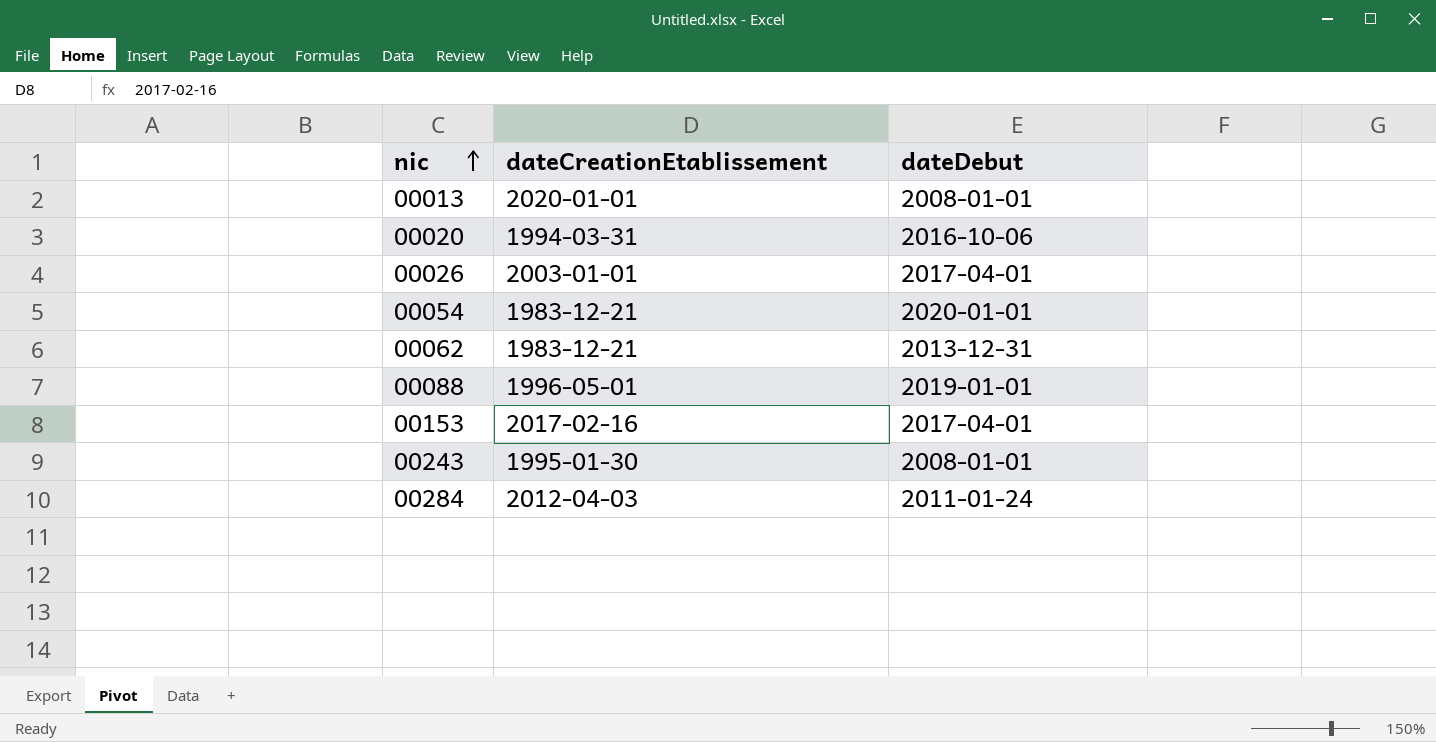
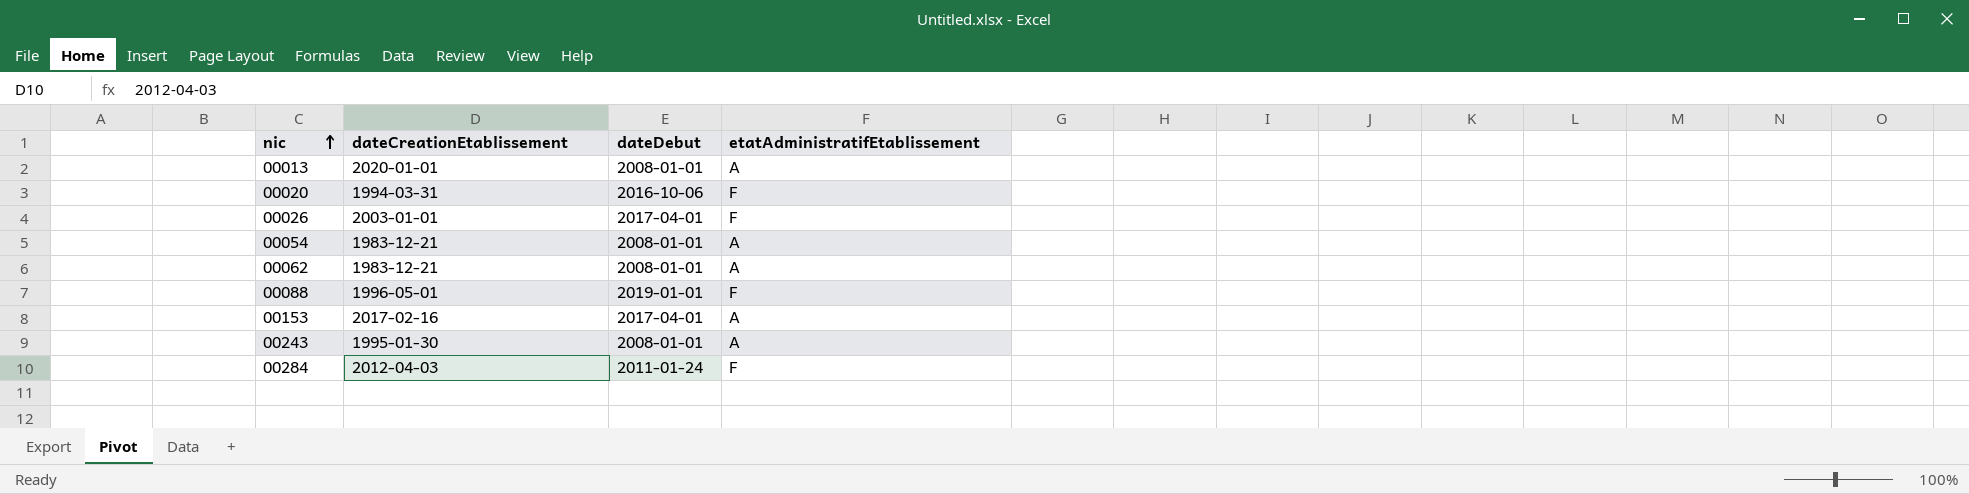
column etatAdministratifEtablissement | position: none -> 4
00054 | dateDebut: 2020-01-01 -> 2008-01-01
00062 | dateDebut: 2013-12-31 -> 2008-01-01

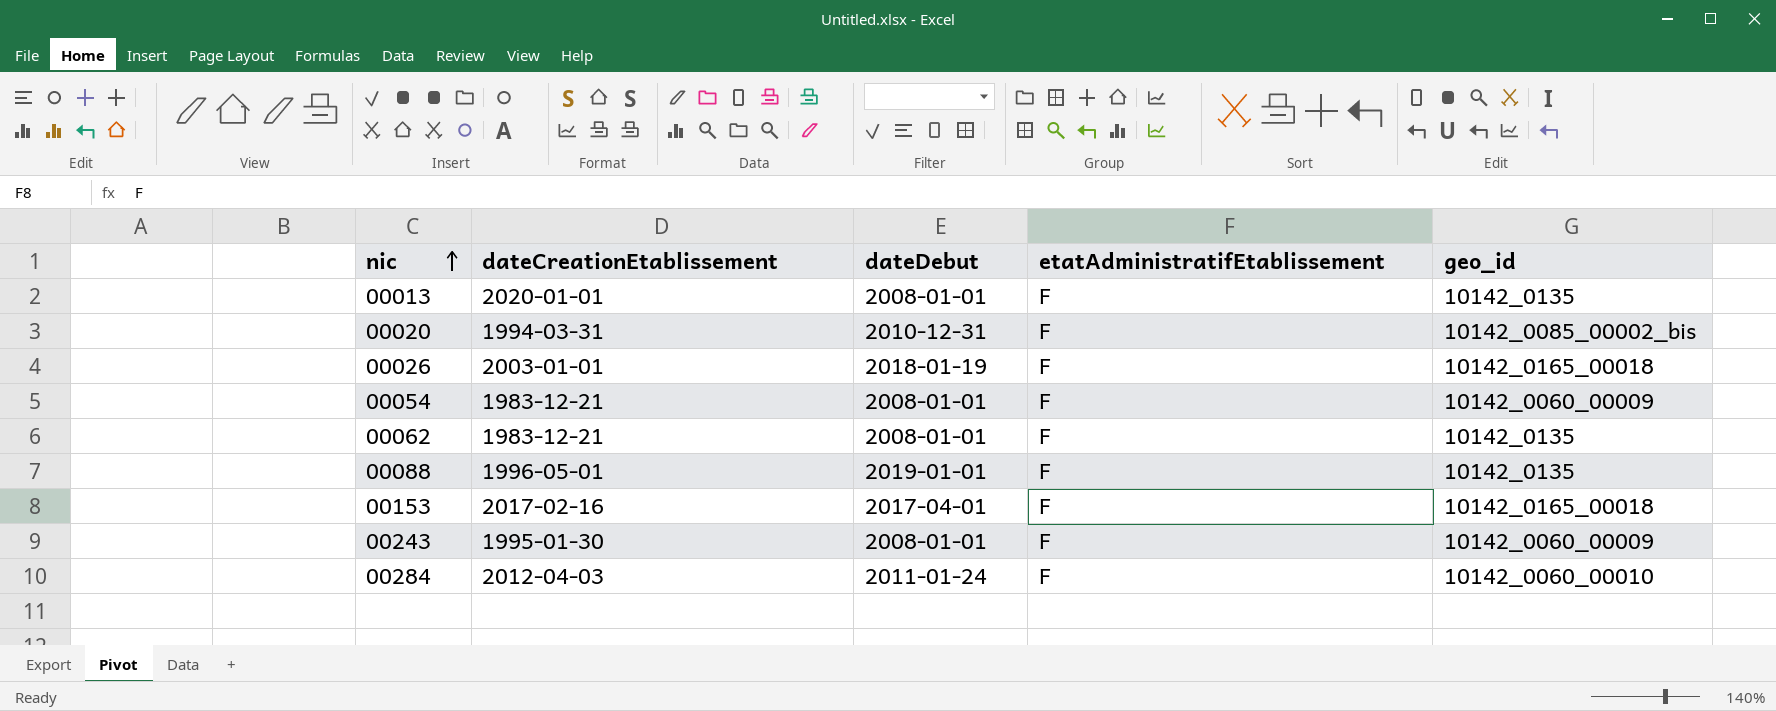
column geo_id | position: none -> 5
00013 | etatAdministratifEtablissement: A -> F
00020 | dateDebut: 2016-10-06 -> 2010-12-31
00026 | dateDebut: 2017-04-01 -> 2018-01-19
00054 | etatAdministratifEtablissement: A -> F
00062 | etatAdministratifEtablissement: A -> F
00153 | etatAdministratifEtablissement: A -> F
00243 | etatAdministratifEtablissement: A -> F

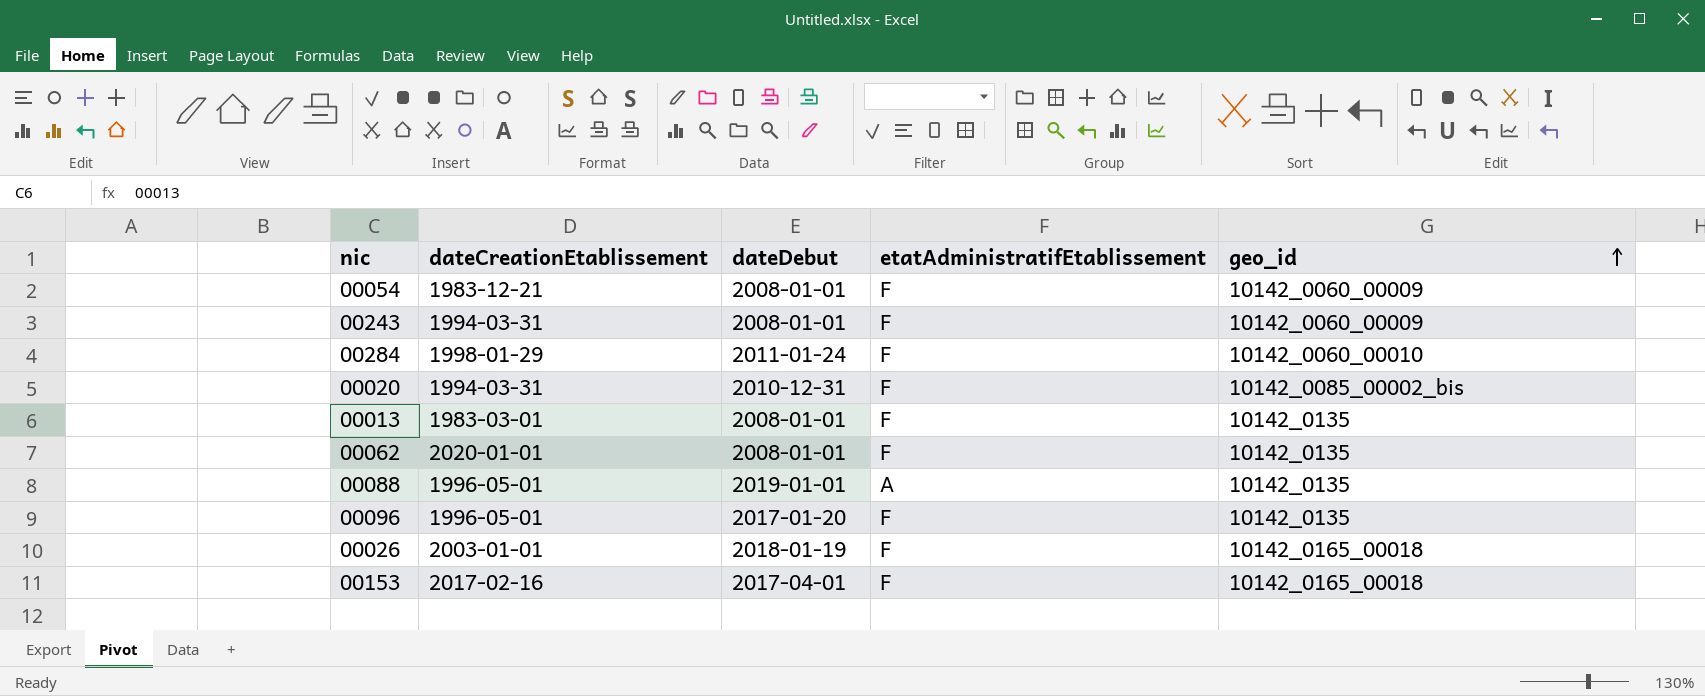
row order: nic ascending -> geo_id ascending
00243 | dateCreationEtablissement: 1995-01-30 -> 1994-03-31
00284 | dateCreationEtablissement: 2012-04-03 -> 1998-01-29
00013 | dateCreationEtablissement: 2020-01-01 -> 1983-03-01
00062 | dateCreationEtablissement: 1983-12-21 -> 2020-01-01
00088 | etatAdministratifEtablissement: F -> A
row 00096: none -> 1996-05-01 | 2017-01-20 | F | 10142_0135

